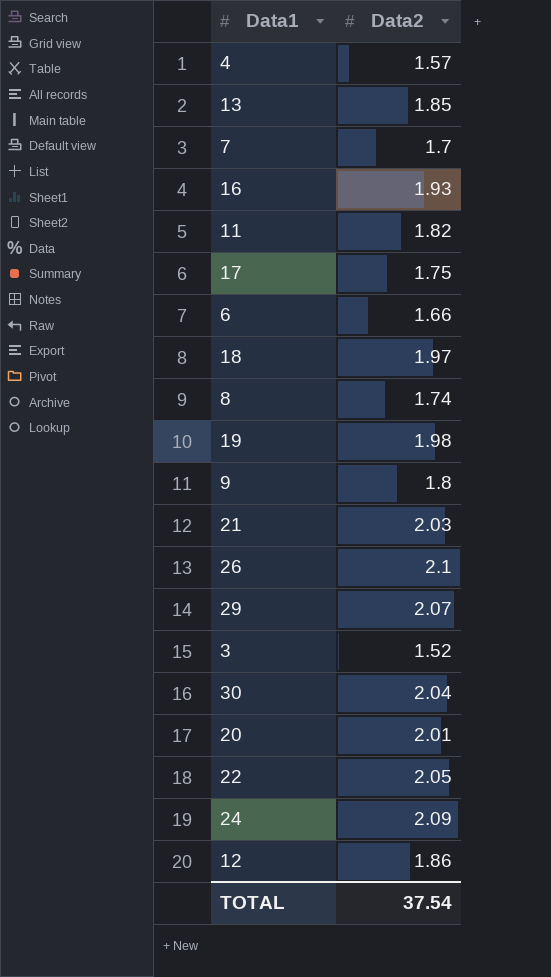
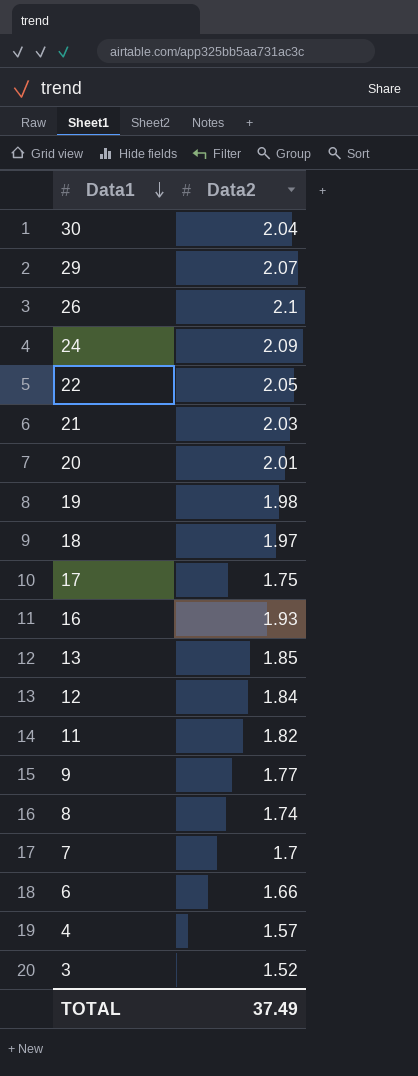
row order: none -> Data1 descending
12 | Data2: 1.86 -> 1.84
9 | Data2: 1.8 -> 1.77
TOTAL | Data2: 37.54 -> 37.49

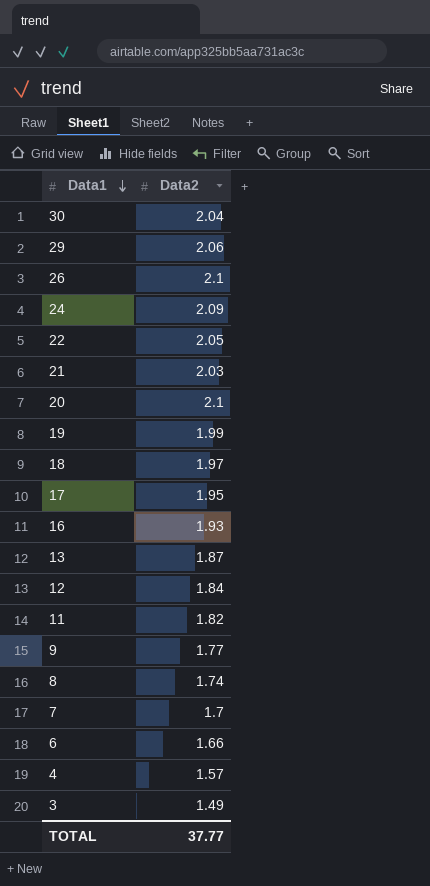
29 | Data2: 2.07 -> 2.06
20 | Data2: 2.01 -> 2.1
19 | Data2: 1.98 -> 1.99
17 | Data2: 1.75 -> 1.95
13 | Data2: 1.85 -> 1.87
3 | Data2: 1.52 -> 1.49
TOTAL | Data2: 37.49 -> 37.77

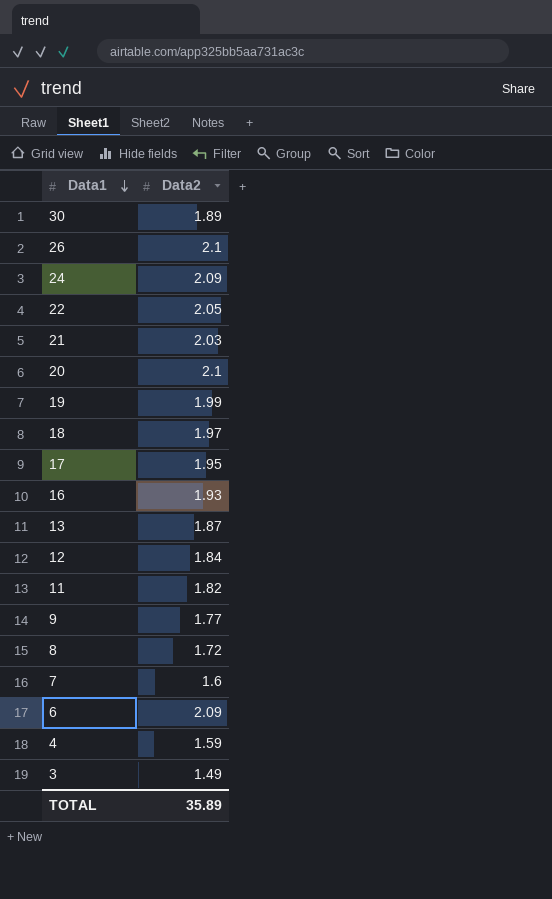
row 29: 2.06 -> none
30 | Data2: 2.04 -> 1.89
8 | Data2: 1.74 -> 1.72
7 | Data2: 1.7 -> 1.6
6 | Data2: 1.66 -> 2.09
4 | Data2: 1.57 -> 1.59
TOTAL | Data2: 37.77 -> 35.89

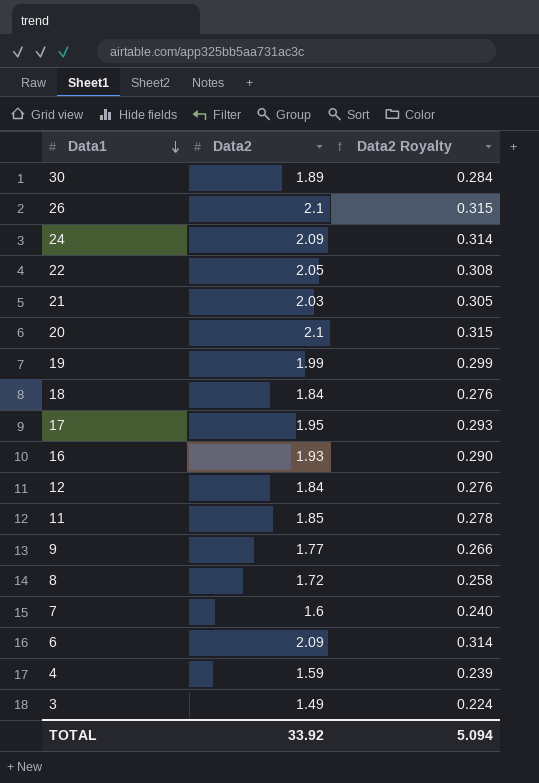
column Data2 Royalty | formula: none -> [Data2] * 0.15
row 13: 1.87 -> none
18 | Data2: 1.97 -> 1.84
11 | Data2: 1.82 -> 1.85
TOTAL | Data2: 35.89 -> 33.92

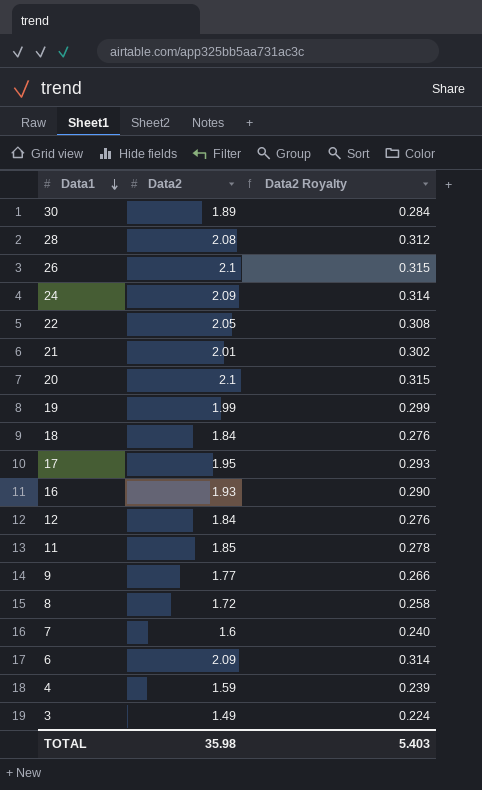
row 28: none -> 2.08 | 0.312
21 | Data2: 2.03 -> 2.01
21 | Data2 Royalty: 0.305 -> 0.302
TOTAL | Data2: 33.92 -> 35.98
TOTAL | Data2 Royalty: 5.094 -> 5.403

